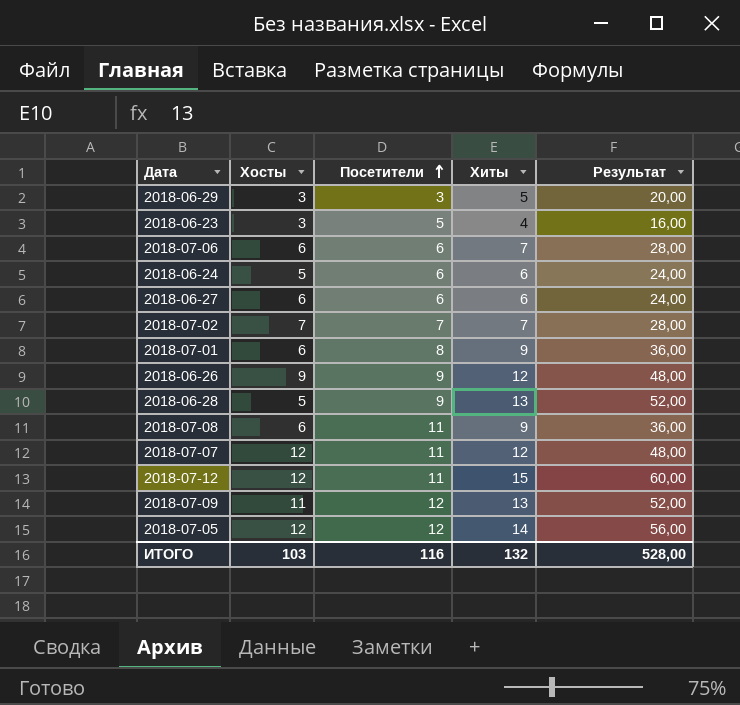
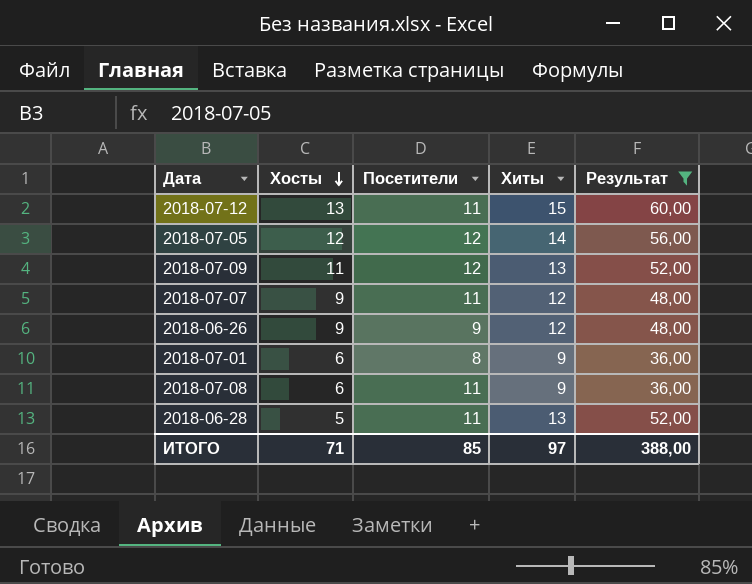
filter: none -> Результат >= 36,00
row order: Посетители ascending -> Хосты descending
2018-07-12 | Хосты: 12 -> 13
2018-07-07 | Хосты: 12 -> 9
2018-06-28 | Посетители: 9 -> 11
ИТОГО | Хосты: 103 -> 71
ИТОГО | Посетители: 116 -> 85
ИТОГО | Хиты: 132 -> 97
ИТОГО | Результат: 528,00 -> 388,00

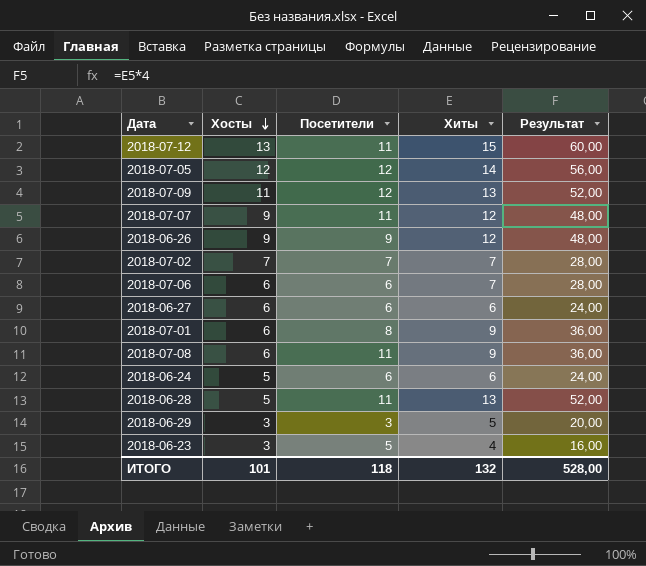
filter: Результат >= 36,00 -> none
ИТОГО | Хосты: 71 -> 101
ИТОГО | Посетители: 85 -> 118
ИТОГО | Хиты: 97 -> 132
ИТОГО | Результат: 388,00 -> 528,00

